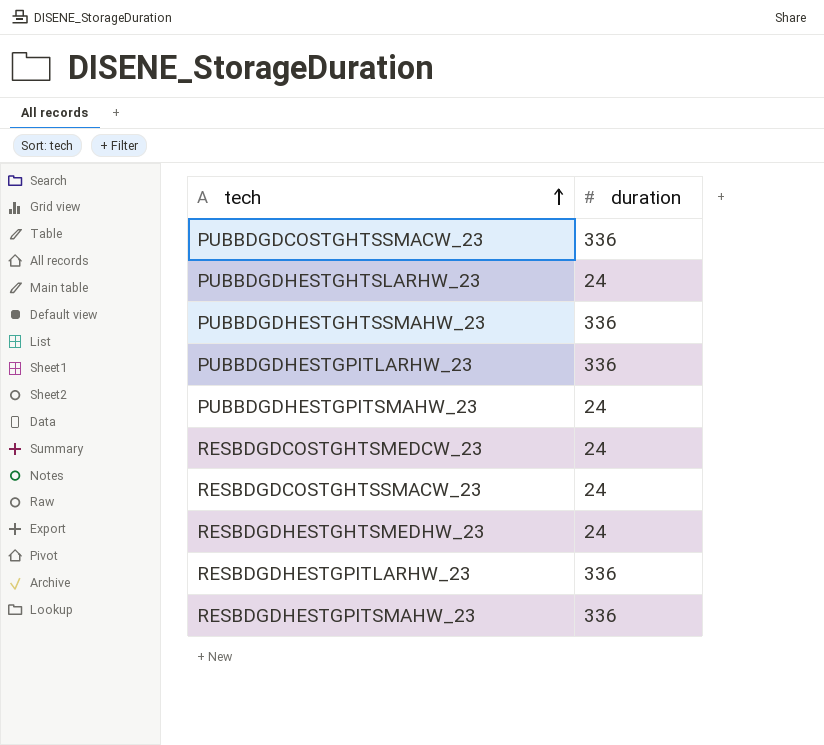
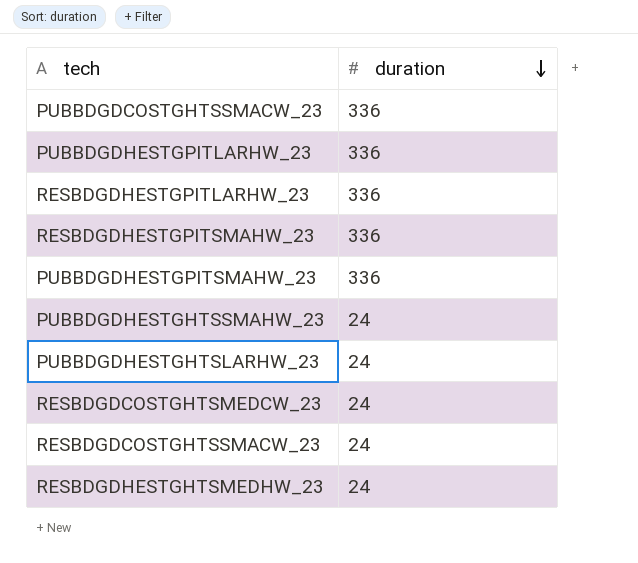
row order: tech ascending -> duration descending
PUBBDGDHESTGPITSMAHW_23 | duration: 24 -> 336
PUBBDGDHESTGHTSSMAHW_23 | duration: 336 -> 24

